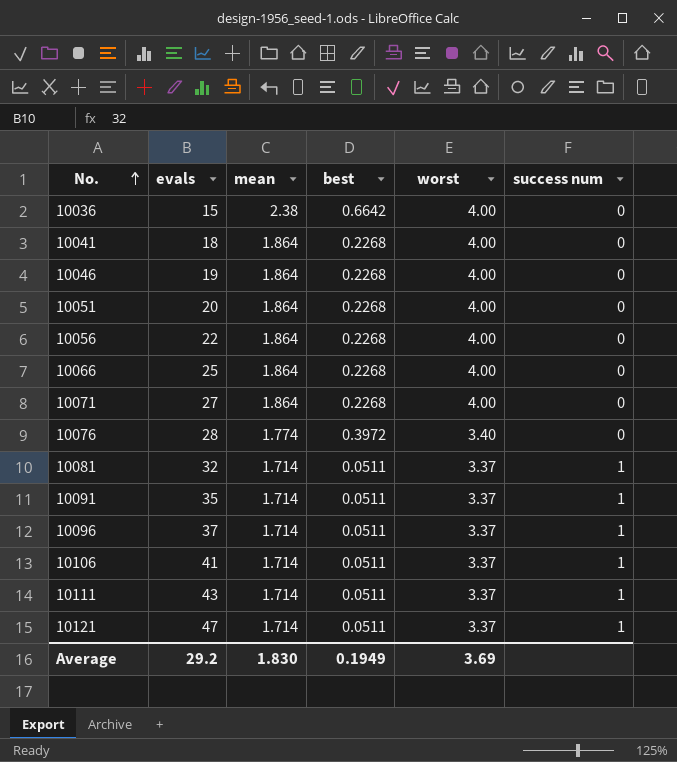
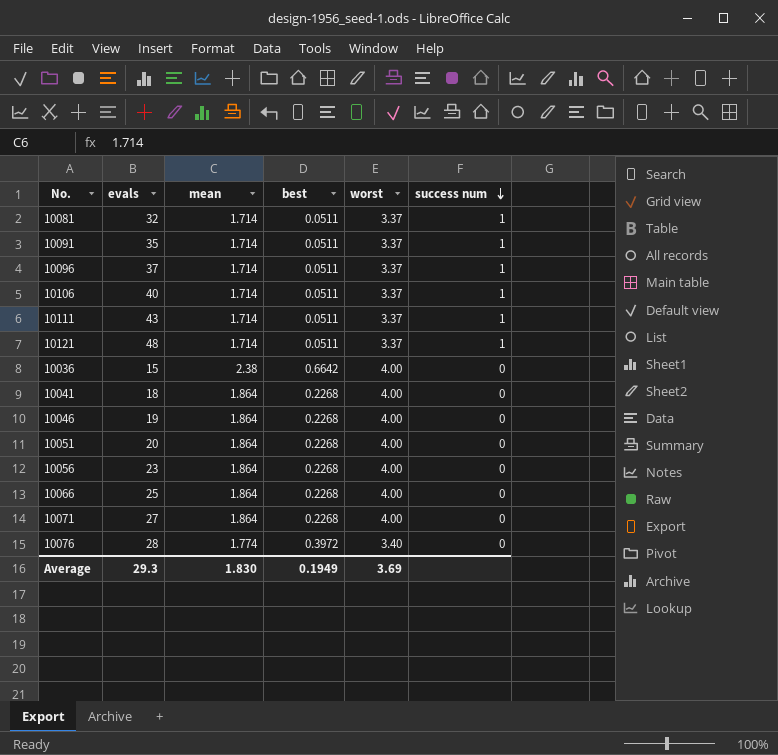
row order: No. ascending -> success num descending
10106 | evals: 41 -> 40
10121 | evals: 47 -> 48
10056 | evals: 22 -> 23
Average | evals: 29.2 -> 29.3

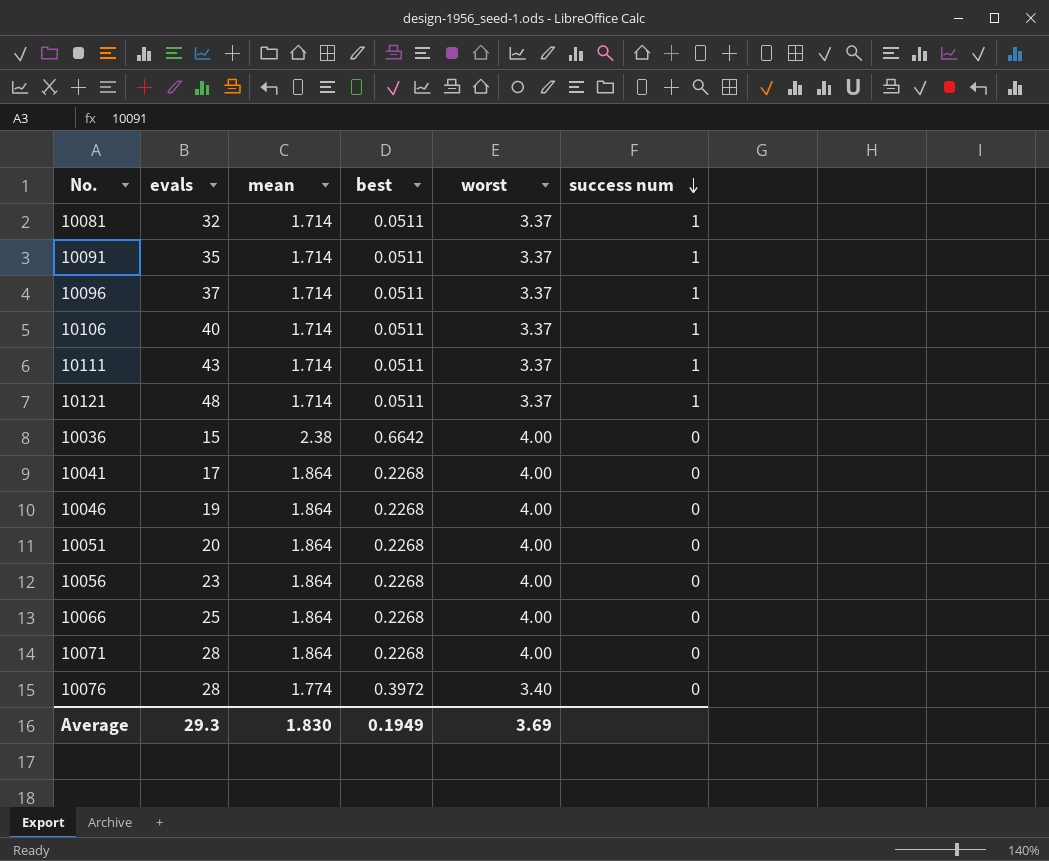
10041 | evals: 18 -> 17
10071 | evals: 27 -> 28

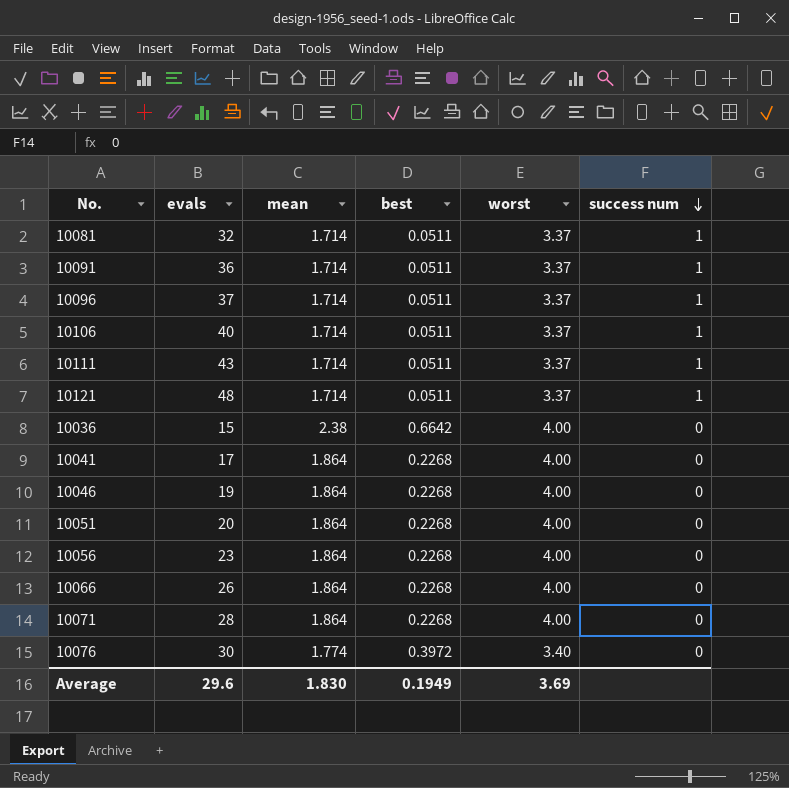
10091 | evals: 35 -> 36
10066 | evals: 25 -> 26
10076 | evals: 28 -> 30
Average | evals: 29.3 -> 29.6

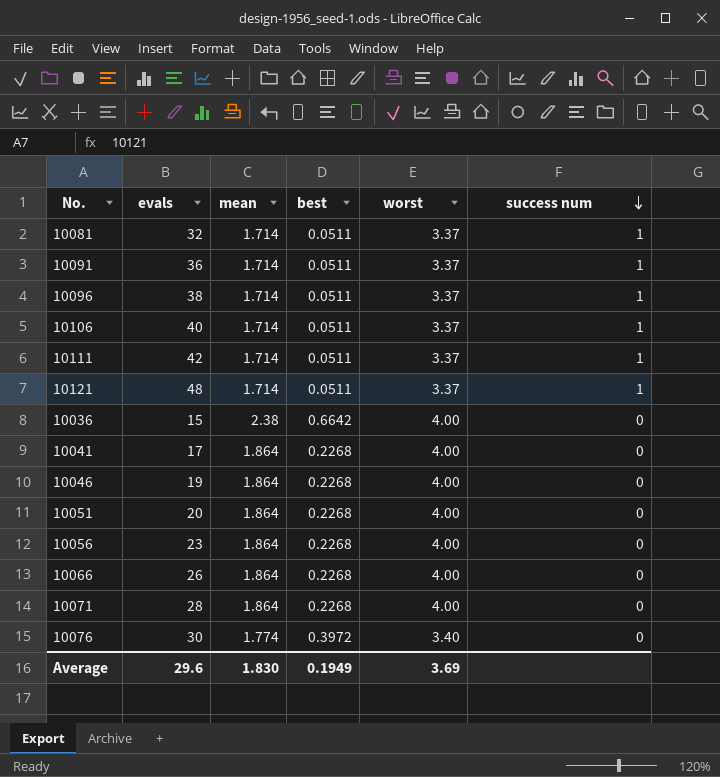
10096 | evals: 37 -> 38
10111 | evals: 43 -> 42

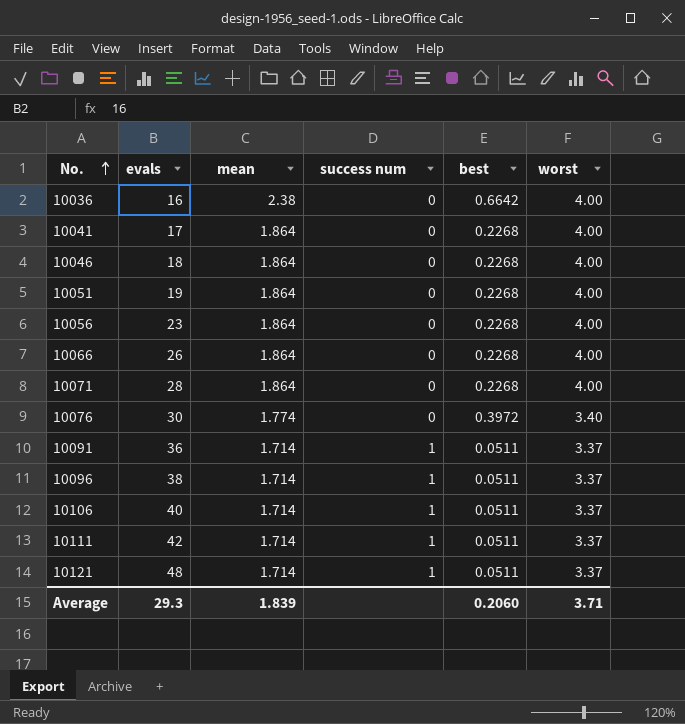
row order: success num descending -> No. ascending
column success num | position: 6 -> 4
row 10081: 32 | 1.714 | 0.0511 | 3.37 | 1 -> none
10036 | evals: 15 -> 16
10046 | evals: 19 -> 18
10051 | evals: 20 -> 19
Average | evals: 29.6 -> 29.3
Average | mean: 1.830 -> 1.839
Average | best: 0.1949 -> 0.2060
Average | worst: 3.69 -> 3.71

